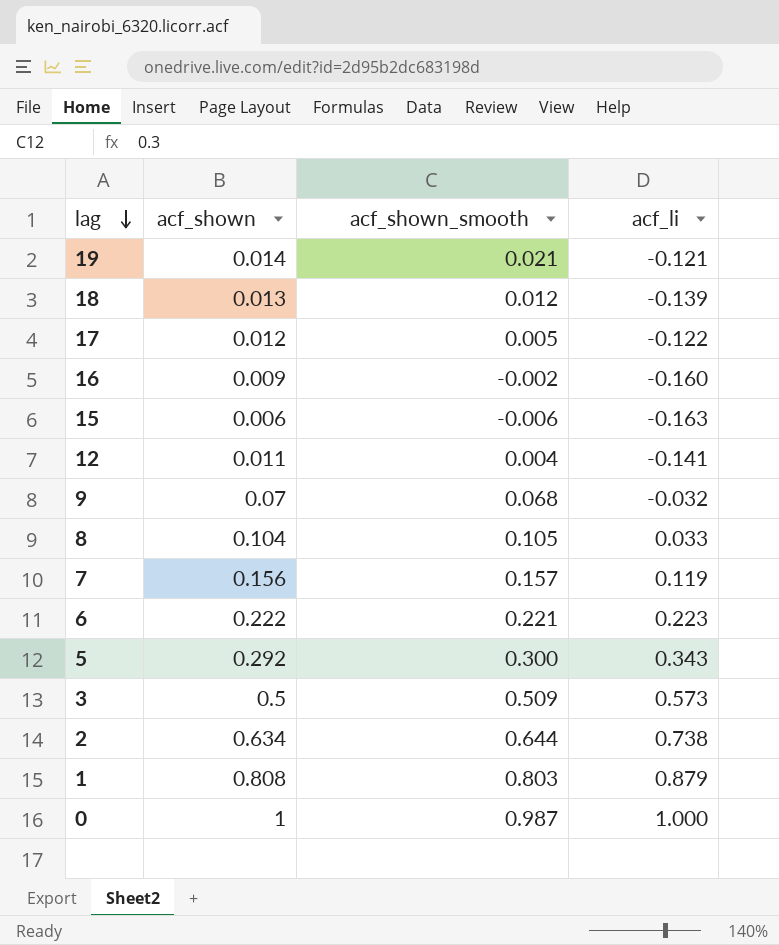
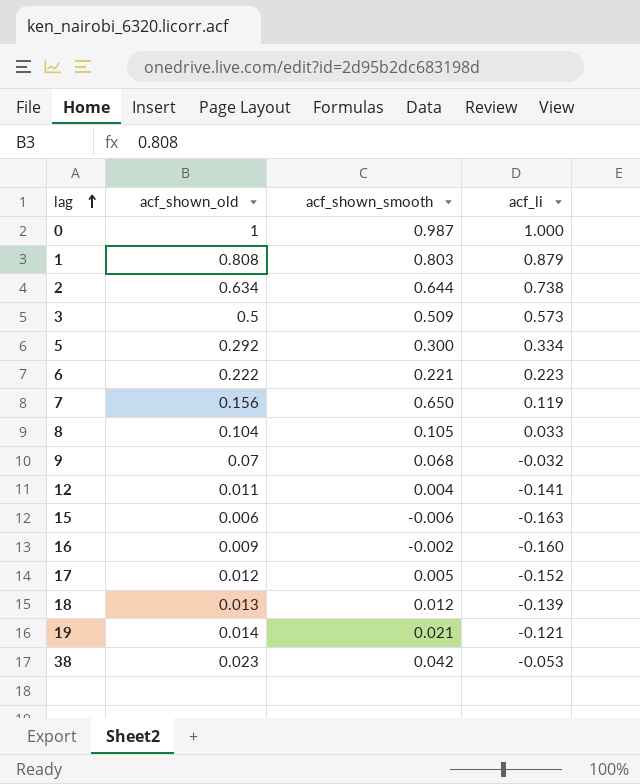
row order: lag descending -> lag ascending
column name: acf_shown -> acf_shown_old
5 | acf_li: 0.343 -> 0.334
7 | acf_shown_smooth: 0.157 -> 0.650
17 | acf_li: -0.122 -> -0.152
row 38: none -> 0.023 | 0.042 | -0.053

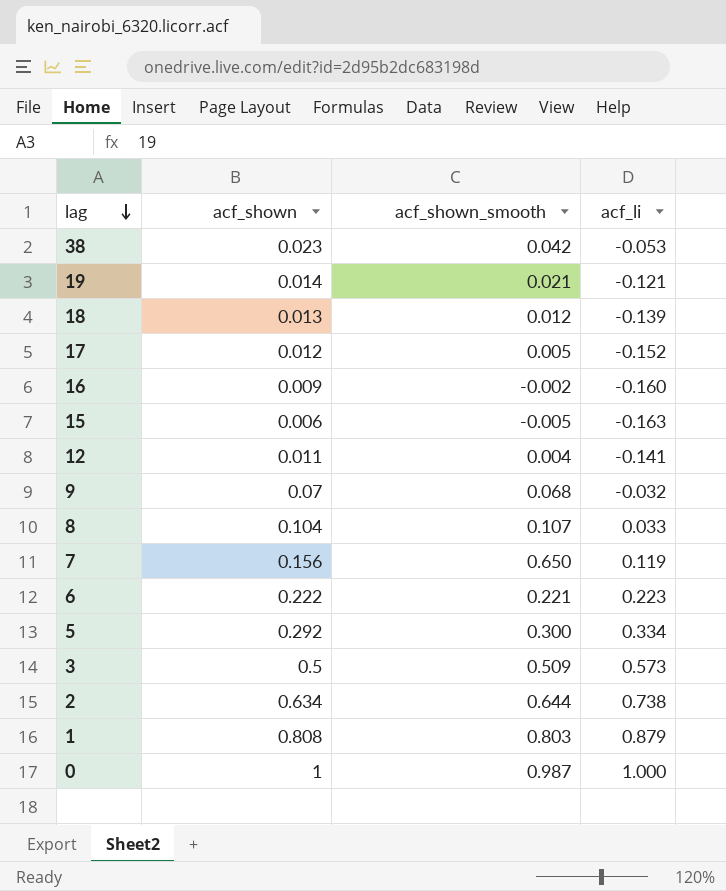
row order: lag ascending -> lag descending
column name: acf_shown_old -> acf_shown
15 | acf_shown_smooth: -0.006 -> -0.005
8 | acf_shown_smooth: 0.105 -> 0.107

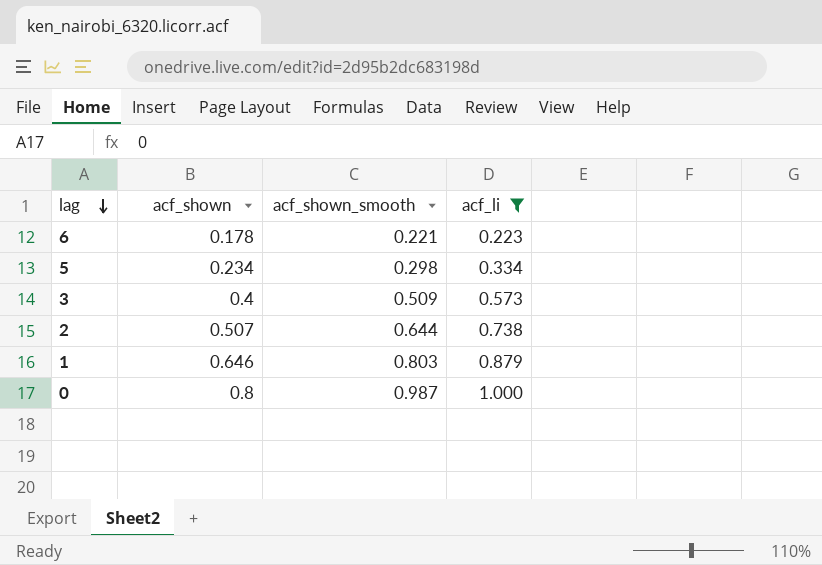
filter: none -> acf_li >= 0.223
6 | acf_shown: 0.222 -> 0.178
5 | acf_shown: 0.292 -> 0.234
5 | acf_shown_smooth: 0.300 -> 0.298
3 | acf_shown: 0.5 -> 0.4
2 | acf_shown: 0.634 -> 0.507
1 | acf_shown: 0.808 -> 0.646
0 | acf_shown: 1 -> 0.8

